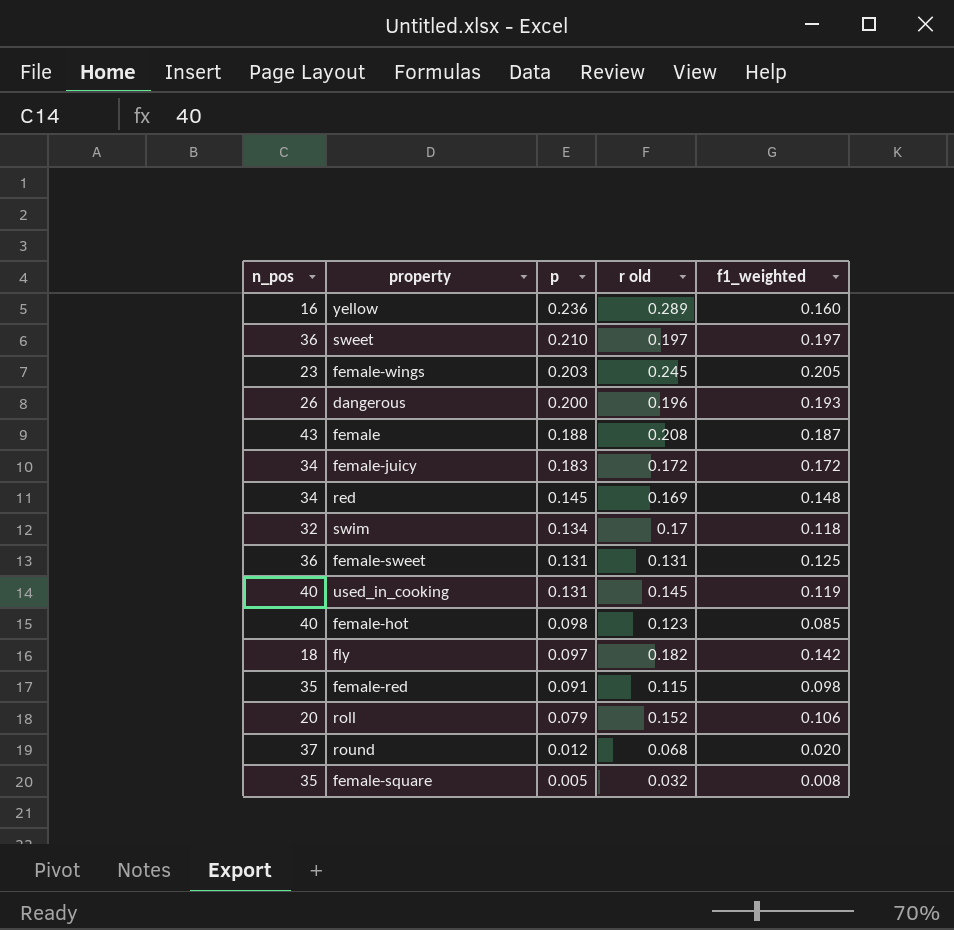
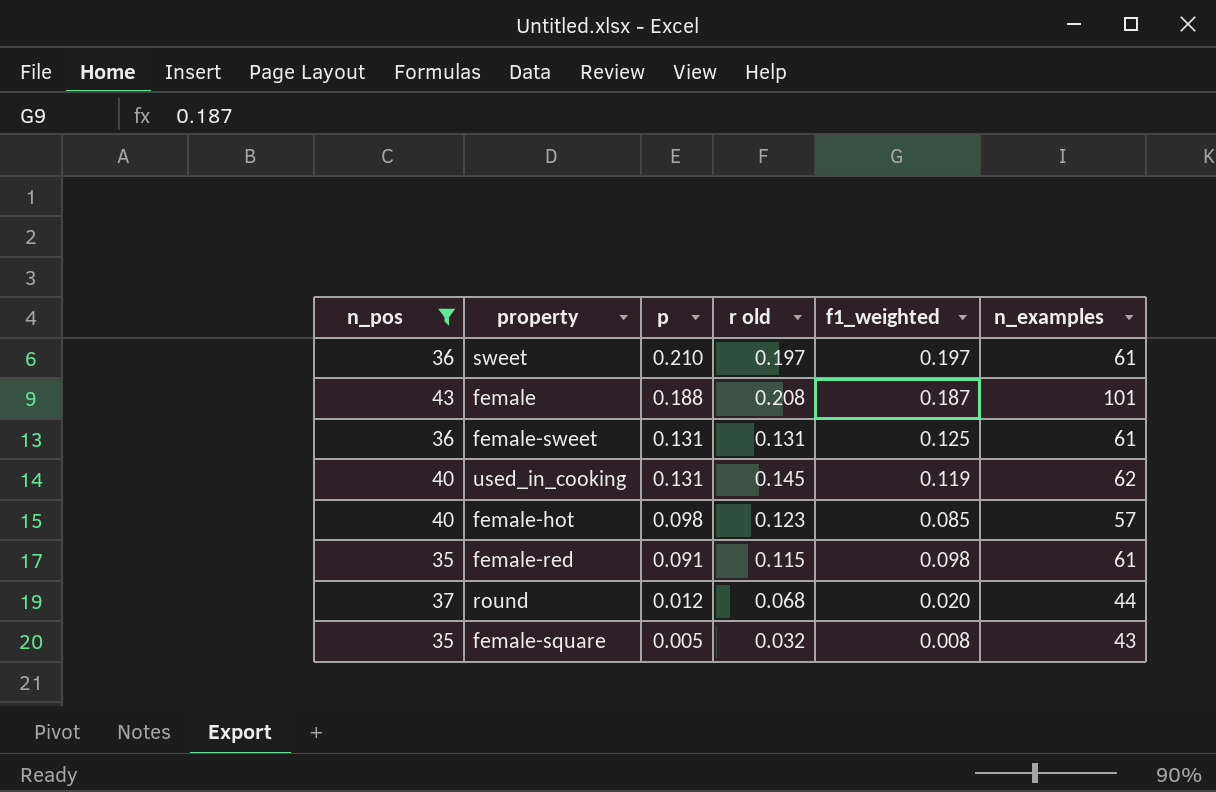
filter: none -> n_pos >= 35
column n_examples | position: none -> 6

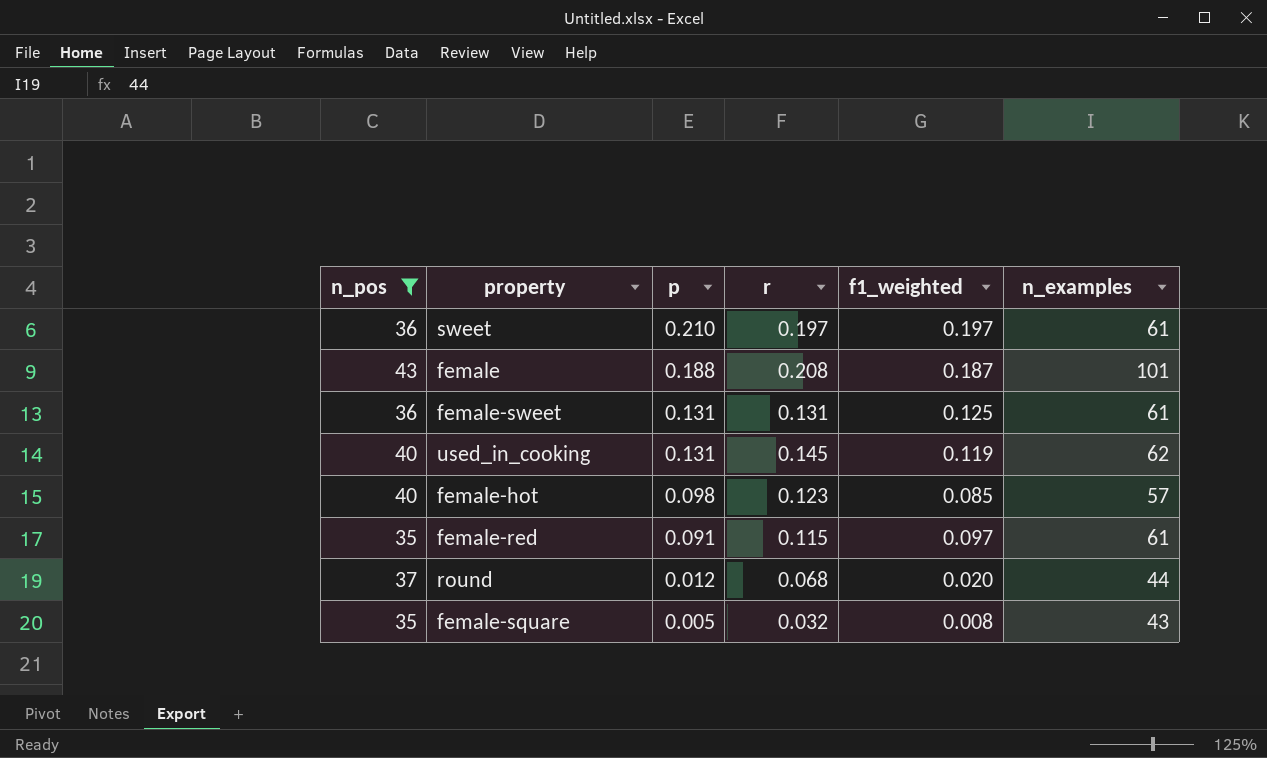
column name: r old -> r
female-red | f1_weighted: 0.098 -> 0.097

